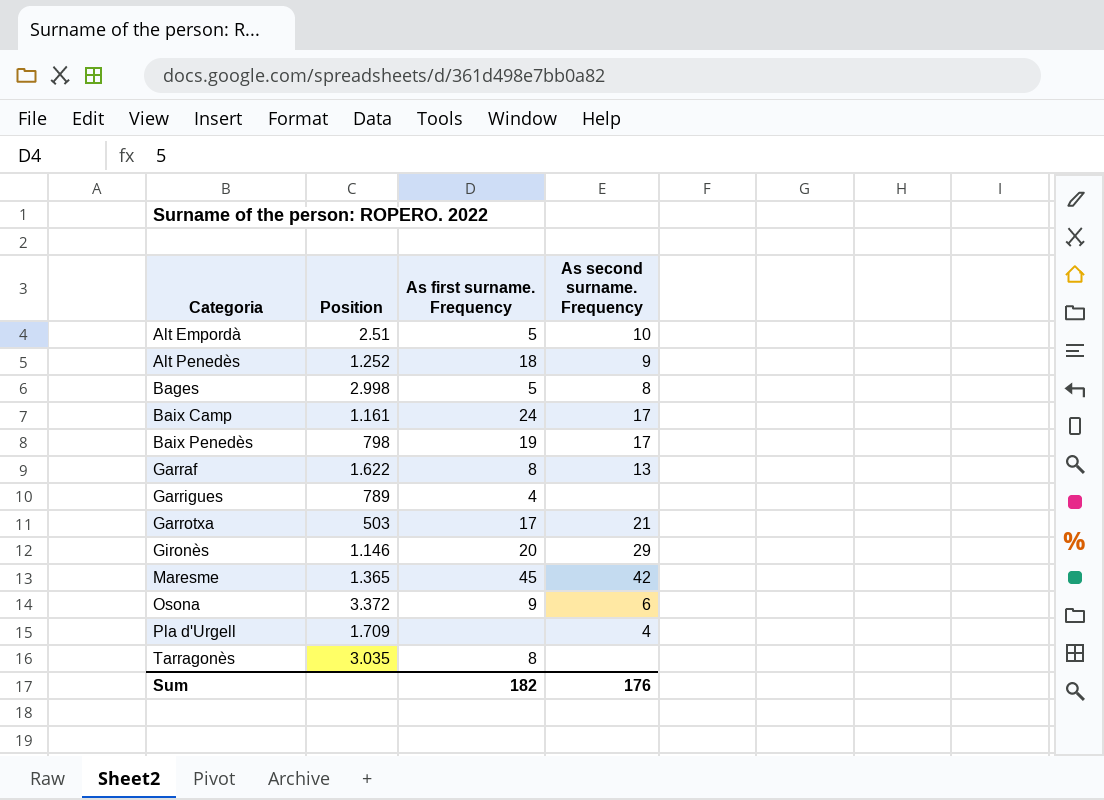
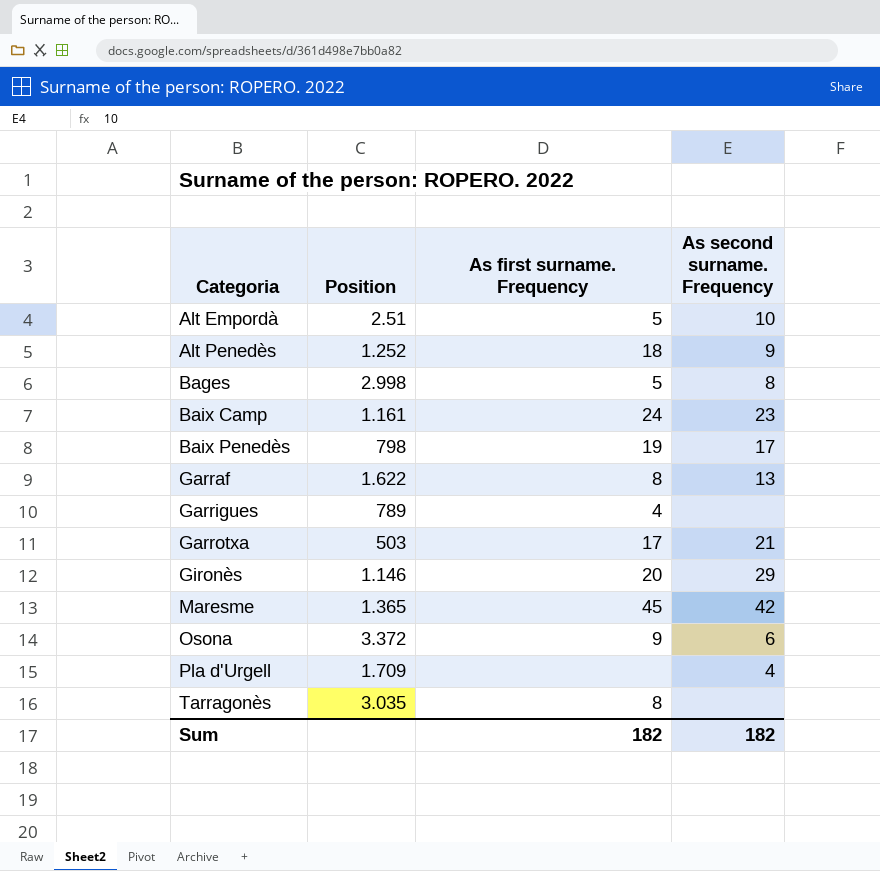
Baix Camp | As second surname. Frequency: 17 -> 23
Sum | As second surname. Frequency: 176 -> 182

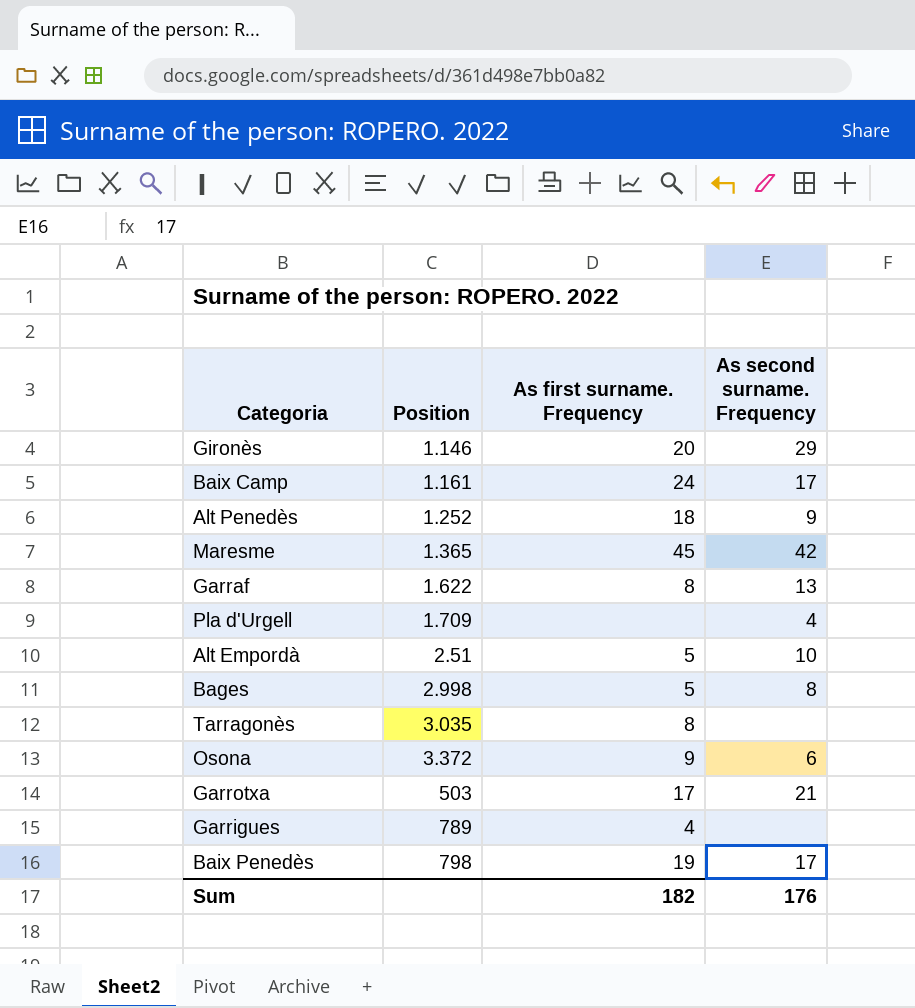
row order: Categoria ascending -> Position ascending
Baix Camp | As second surname. Frequency: 23 -> 17
Sum | As second surname. Frequency: 182 -> 176

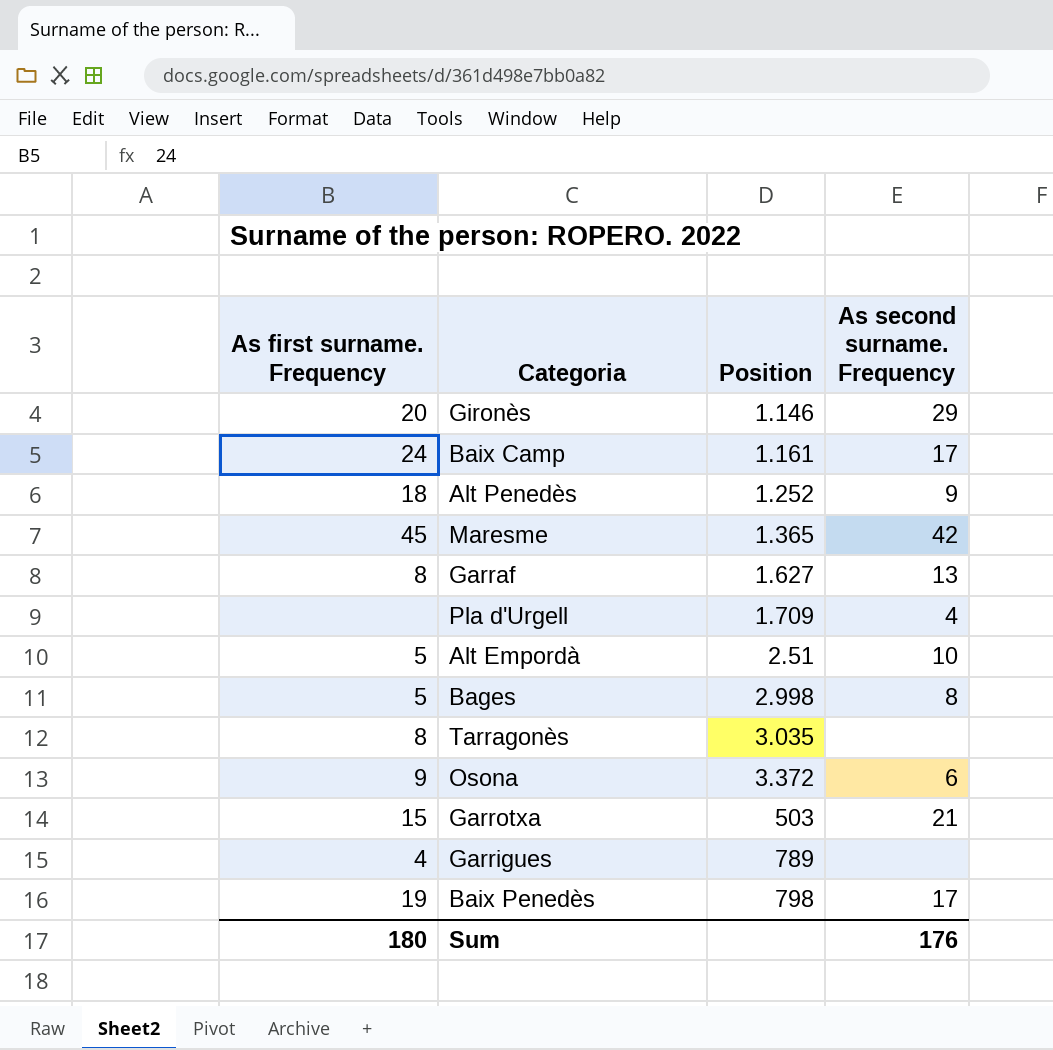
column As first surname. Frequency | position: 3 -> 1
Garraf | Position: 1.622 -> 1.627
Garrotxa | As first surname. Frequency: 17 -> 15
Sum | As first surname. Frequency: 182 -> 180

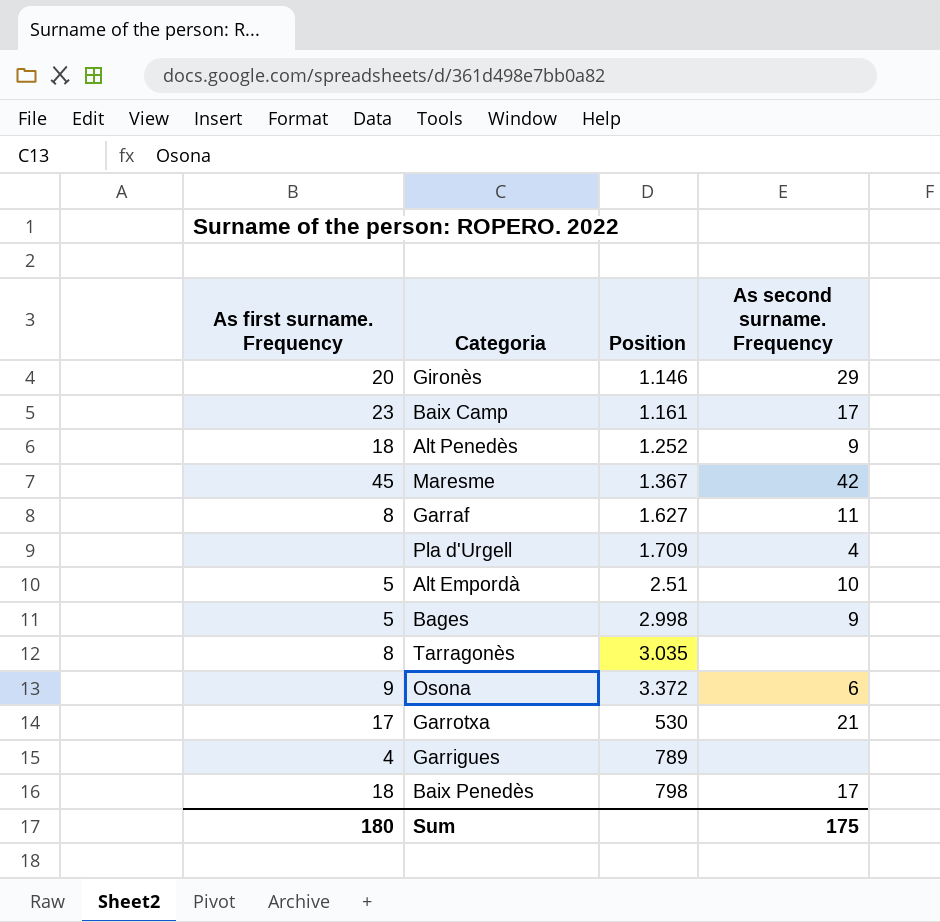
Baix Camp | As first surname. Frequency: 24 -> 23
Maresme | Position: 1.365 -> 1.367
Garraf | As second surname. Frequency: 13 -> 11
Bages | As second surname. Frequency: 8 -> 9
Garrotxa | As first surname. Frequency: 15 -> 17
Garrotxa | Position: 503 -> 530
Baix Penedès | As first surname. Frequency: 19 -> 18
Sum | As second surname. Frequency: 176 -> 175

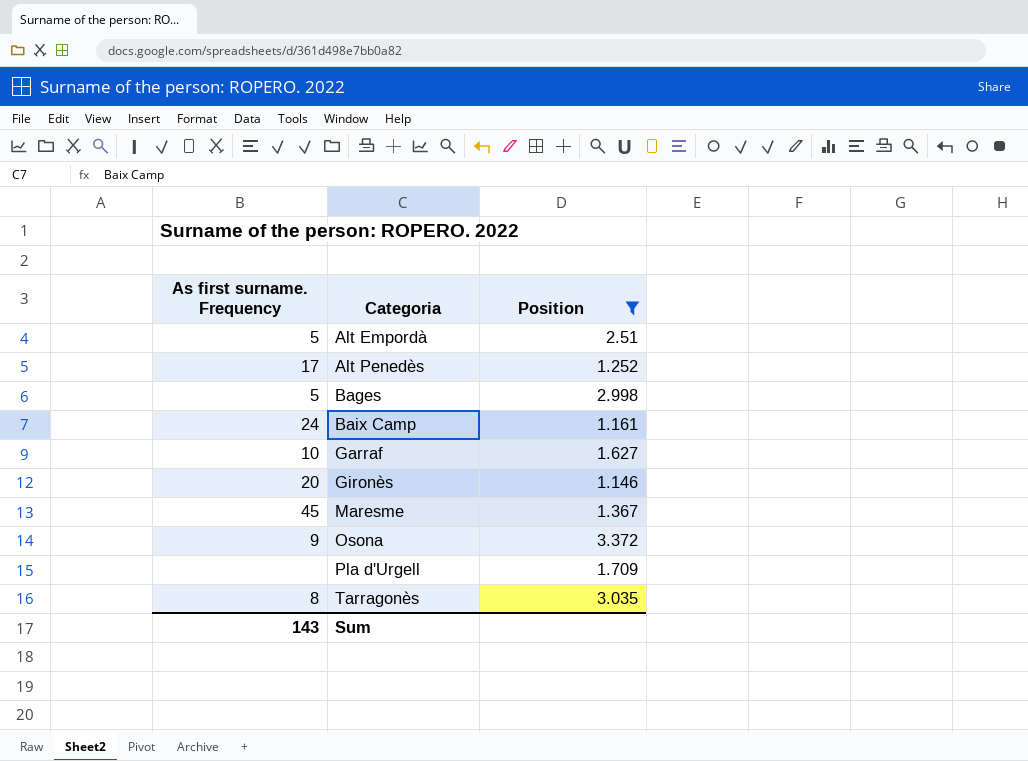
filter: none -> Position <= 3.372
row order: Position ascending -> Categoria ascending
column As second surname. Frequency | position: 4 -> none
Alt Penedès | As first surname. Frequency: 18 -> 17
Baix Camp | As first surname. Frequency: 23 -> 24
Garraf | As first surname. Frequency: 8 -> 10
Sum | As first surname. Frequency: 180 -> 143

